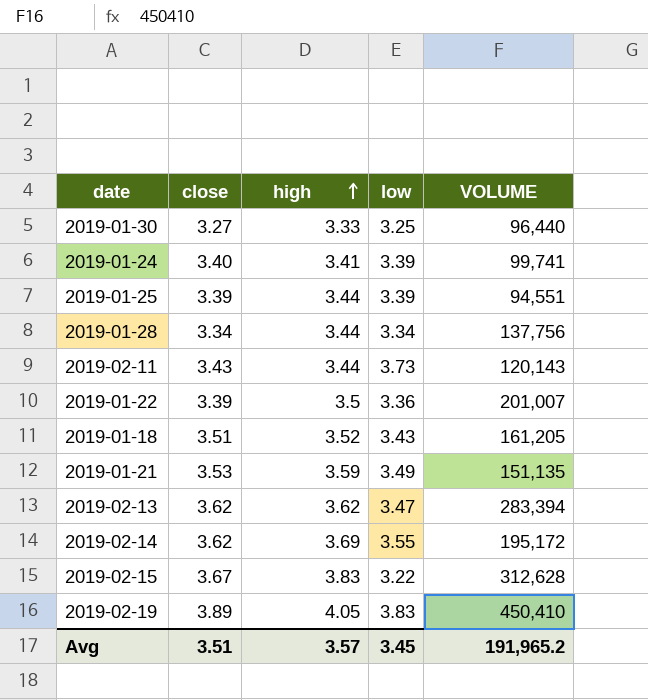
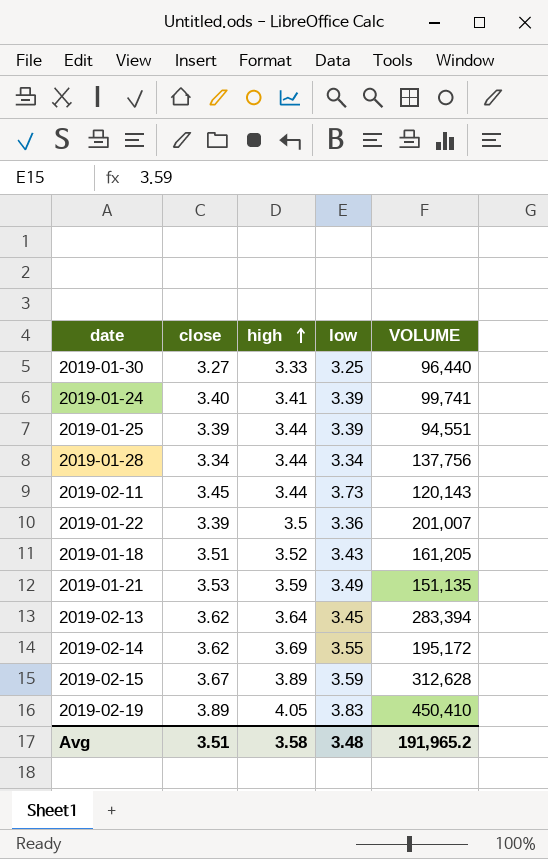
2019-02-11 | close: 3.43 -> 3.45
2019-02-13 | high: 3.62 -> 3.64
2019-02-13 | low: 3.47 -> 3.45
2019-02-15 | high: 3.83 -> 3.89
2019-02-15 | low: 3.22 -> 3.59
Avg | high: 3.57 -> 3.58
Avg | low: 3.45 -> 3.48

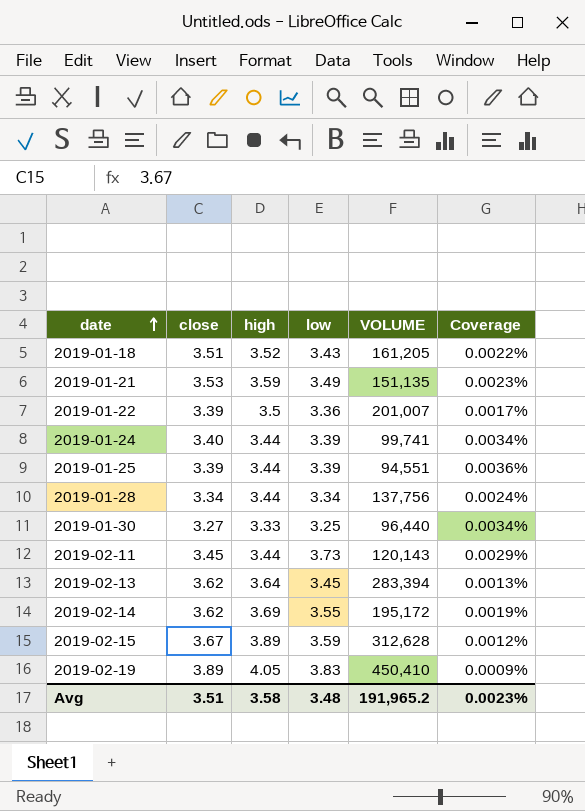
row order: high ascending -> date ascending
column Coverage | formula: none -> [close] / [VOLUME]
2019-01-24 | high: 3.41 -> 3.44

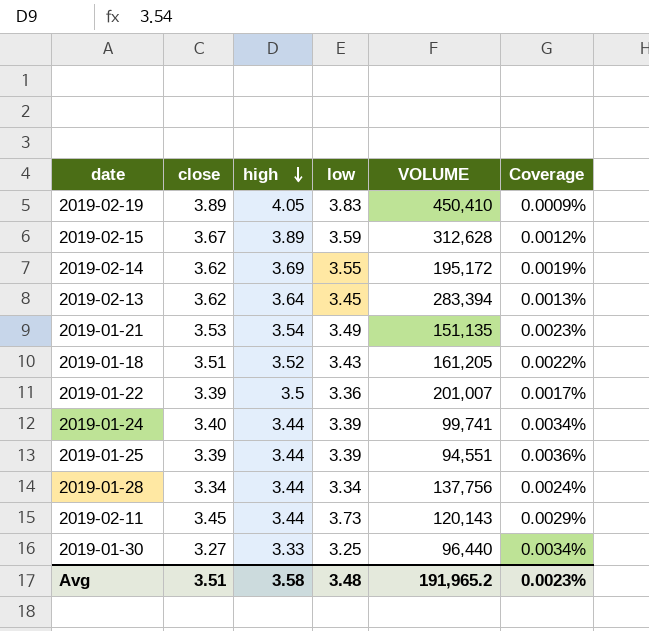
row order: date ascending -> high descending
2019-01-21 | high: 3.59 -> 3.54

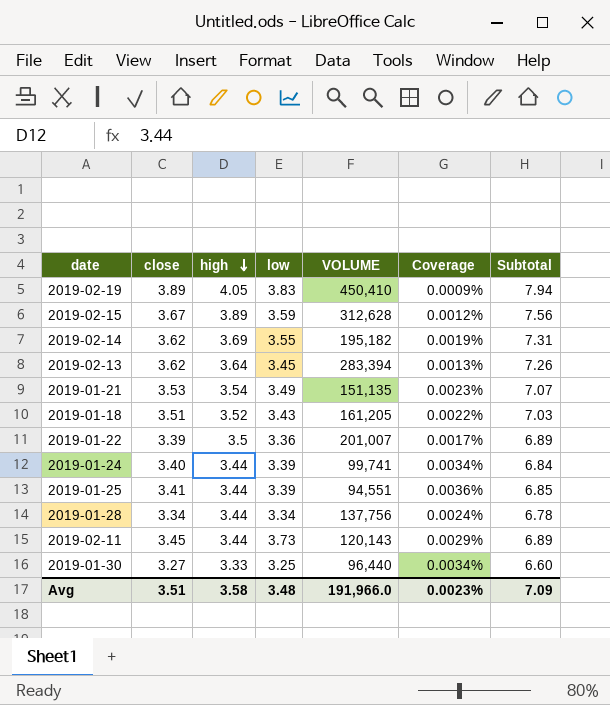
column Subtotal | formula: none -> [close] + [high]
2019-02-14 | VOLUME: 195,172 -> 195,182
2019-01-25 | close: 3.39 -> 3.41
Avg | VOLUME: 191,965.2 -> 191,966.0

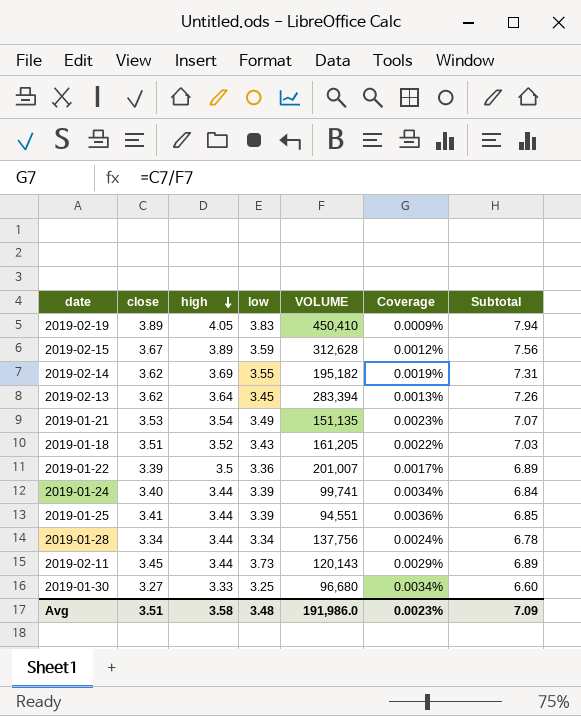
2019-01-30 | VOLUME: 96,440 -> 96,680
Avg | VOLUME: 191,966.0 -> 191,986.0

